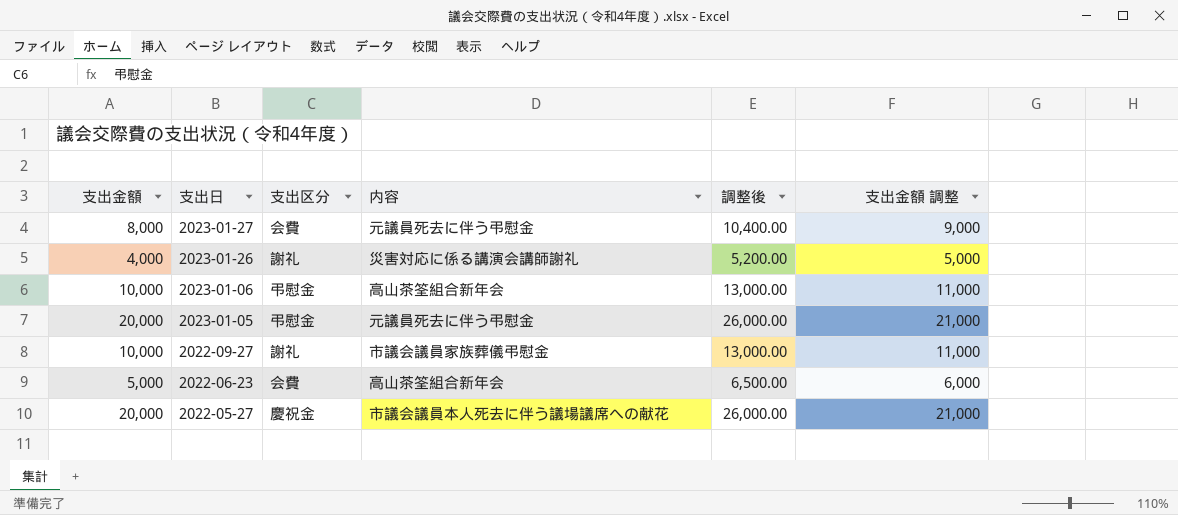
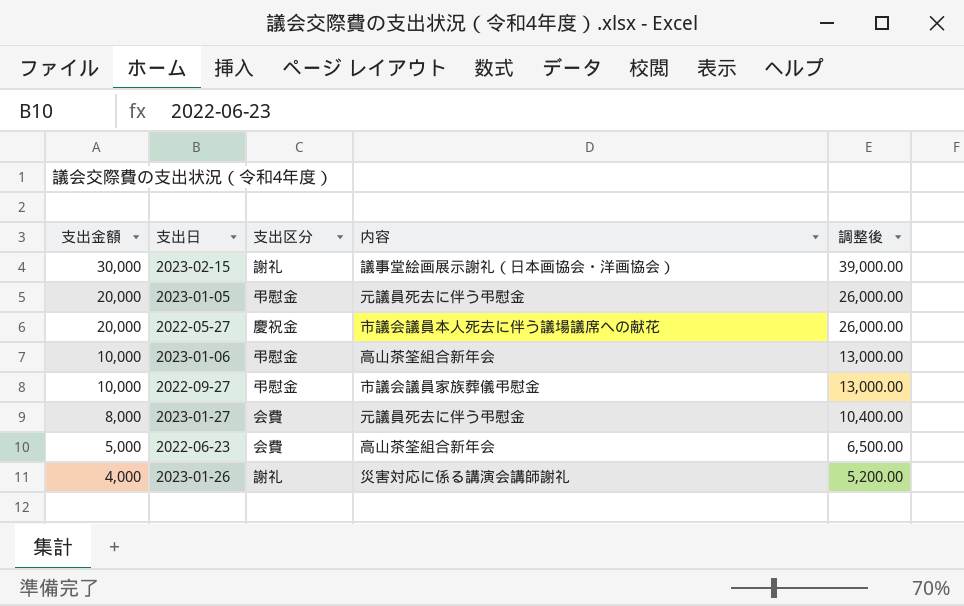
row order: 支出日 descending -> 支出金額 descending
column 支出金額 調整 | formula: [支出金額] + 1000 -> none
row 2023-02-15: none -> 30,000 | 謝礼 | 議事堂絵画展示謝礼（日本画協会・洋画協会） | 39,000.00
2022-09-27 | 支出区分: 謝礼 -> 弔慰金

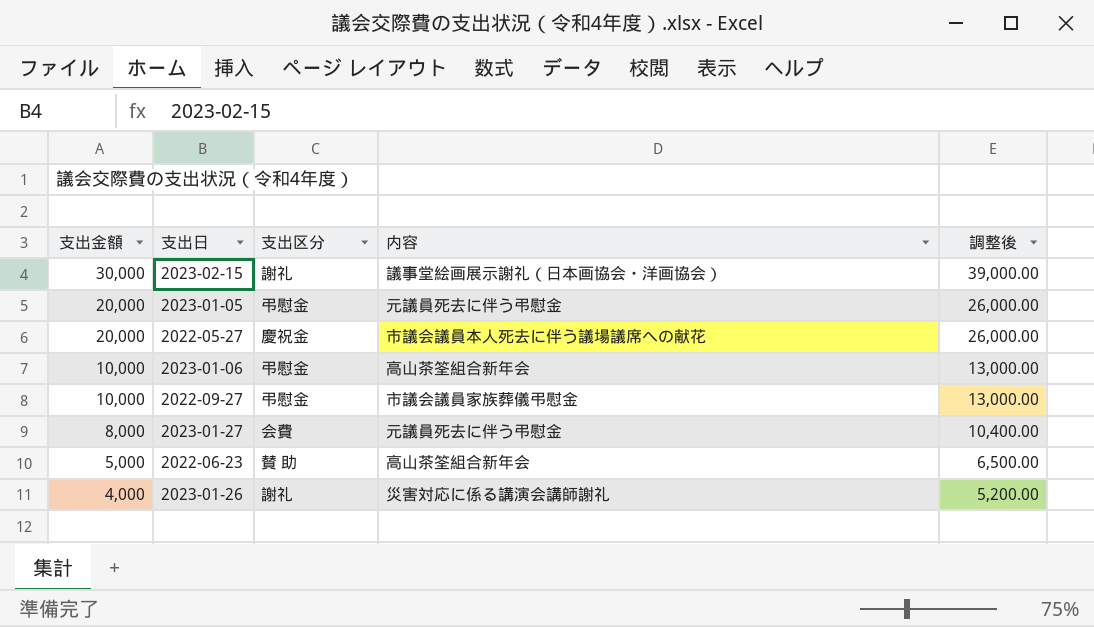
2022-06-23 | 支出区分: 会費 -> 賛 助

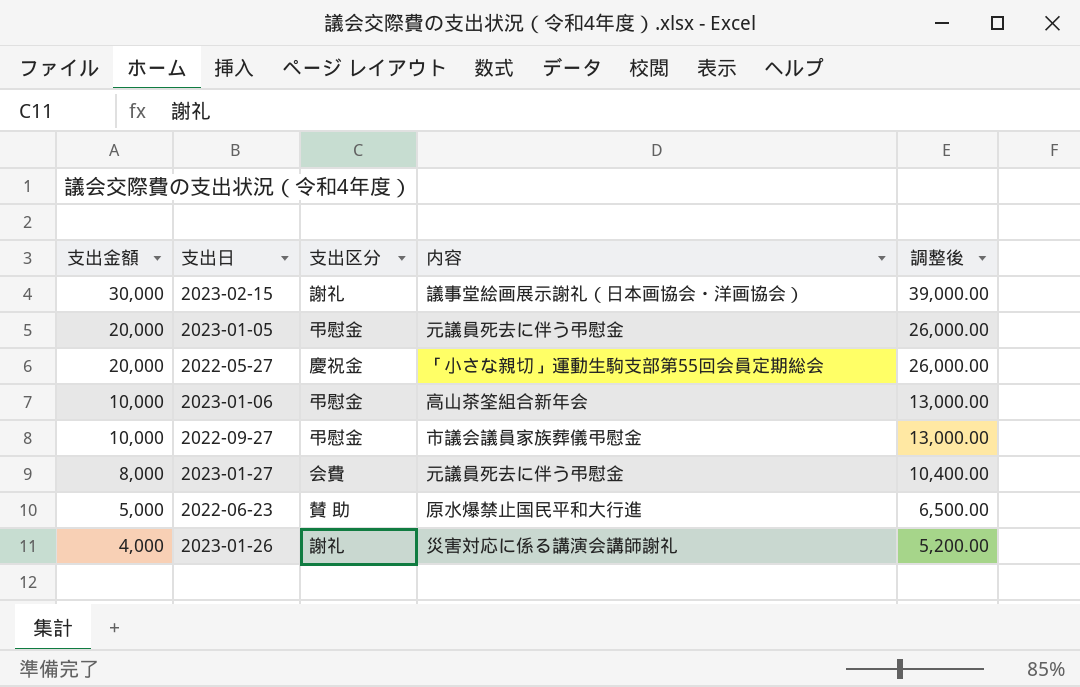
2022-05-27 | 内容: 市議会議員本人死去に伴う議場議席への献花 -> 「小さな親切」運動生駒支部第55回会員定期総会
2022-06-23 | 内容: 高山茶筌組合新年会 -> 原水爆禁止国民平和大行進

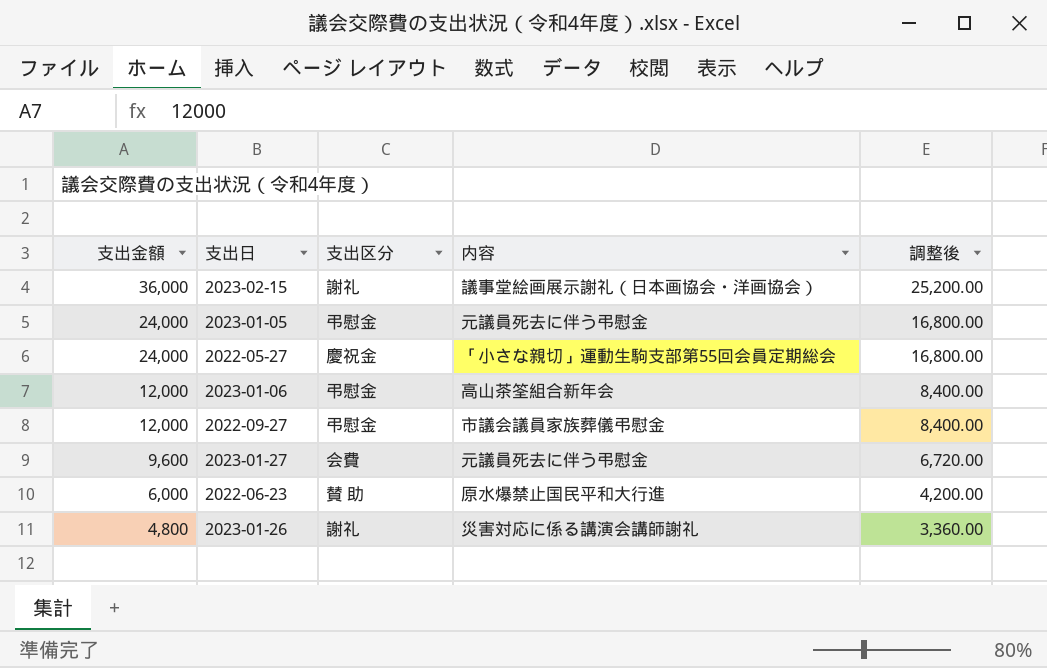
column 調整後 | formula: [支出金額] * 1.3 -> [支出金額] * 0.7
2023-02-15 | 支出金額: 30,000 -> 36,000
2023-01-05 | 支出金額: 20,000 -> 24,000
2022-05-27 | 支出金額: 20,000 -> 24,000
2023-01-06 | 支出金額: 10,000 -> 12,000
2022-09-27 | 支出金額: 10,000 -> 12,000
2023-01-27 | 支出金額: 8,000 -> 9,600
2022-06-23 | 支出金額: 5,000 -> 6,000
2023-01-26 | 支出金額: 4,000 -> 4,800

